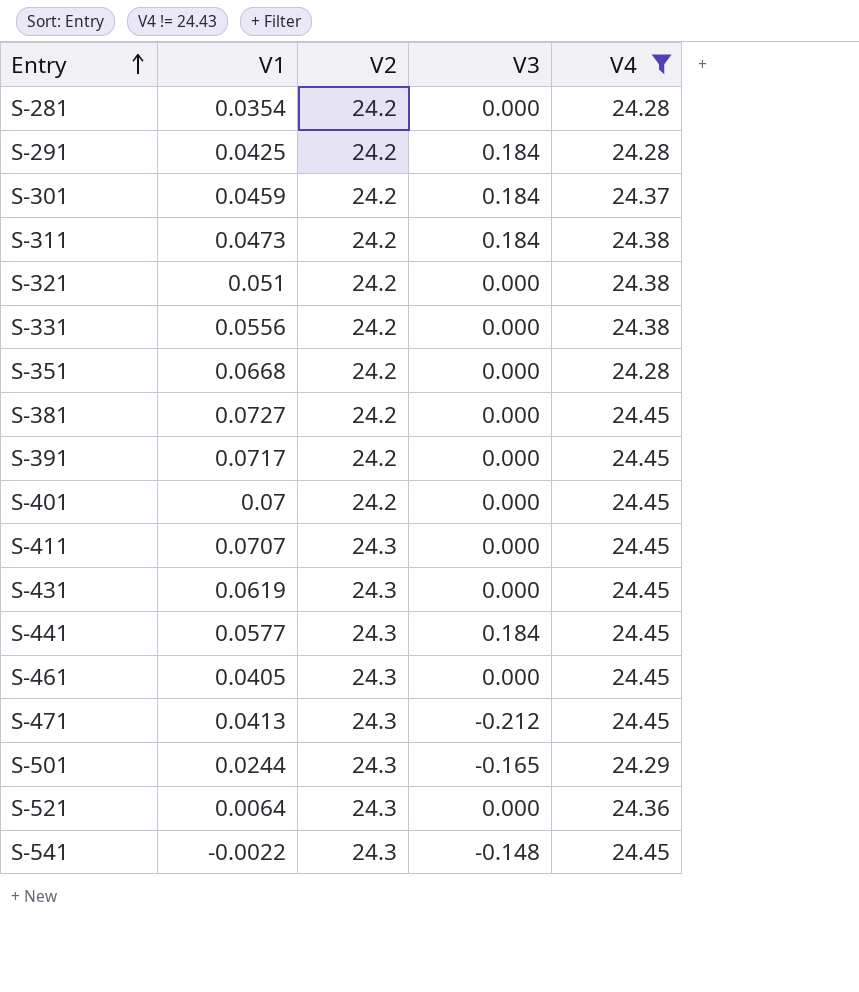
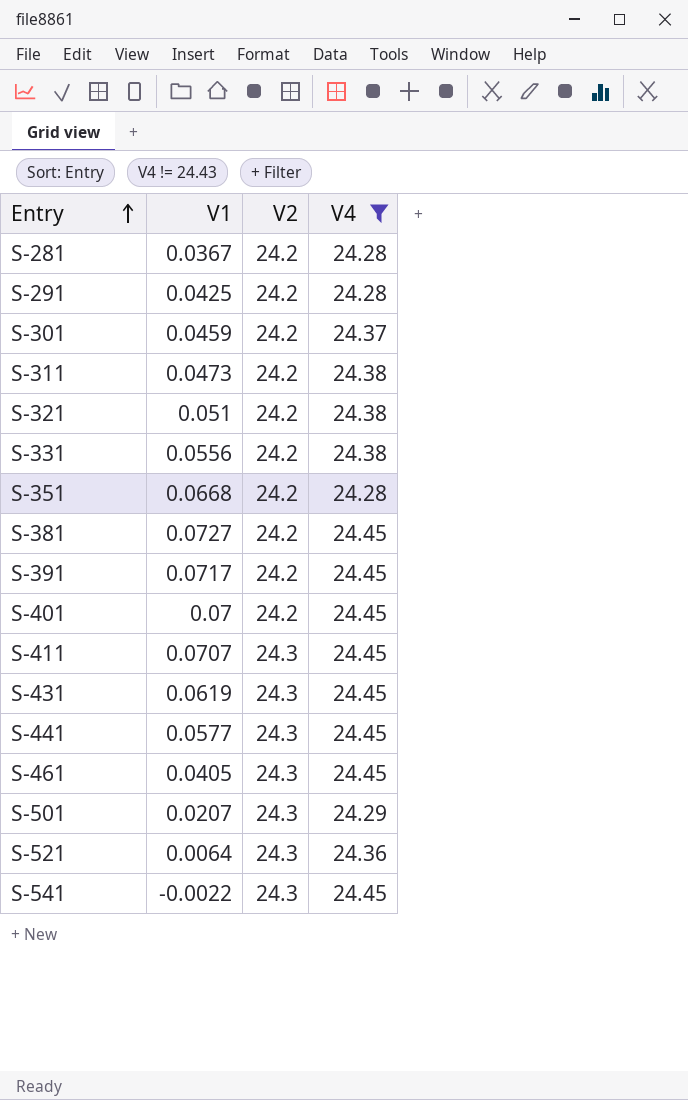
column V3 | position: 4 -> none
row S-471: 0.0413 | 24.3 | -0.212 | 24.45 -> none
S-281 | V1: 0.0354 -> 0.0367
S-501 | V1: 0.0244 -> 0.0207

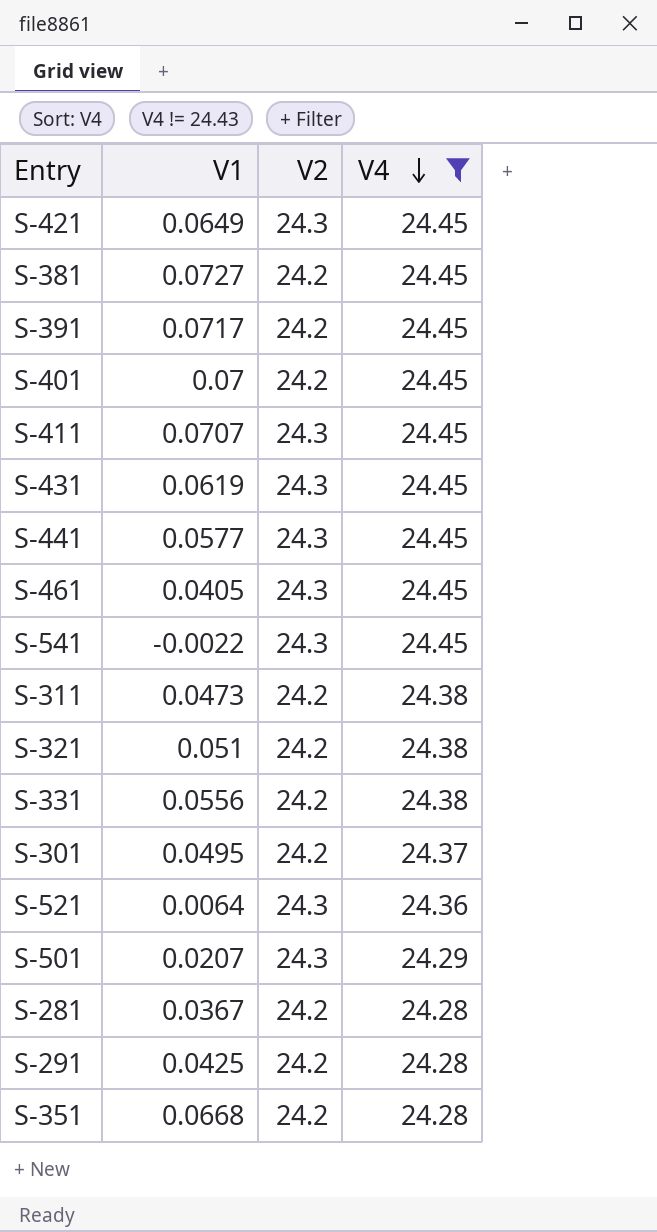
row order: Entry ascending -> V4 descending
row S-421: none -> 0.0649 | 24.3 | 24.45
S-301 | V1: 0.0459 -> 0.0495

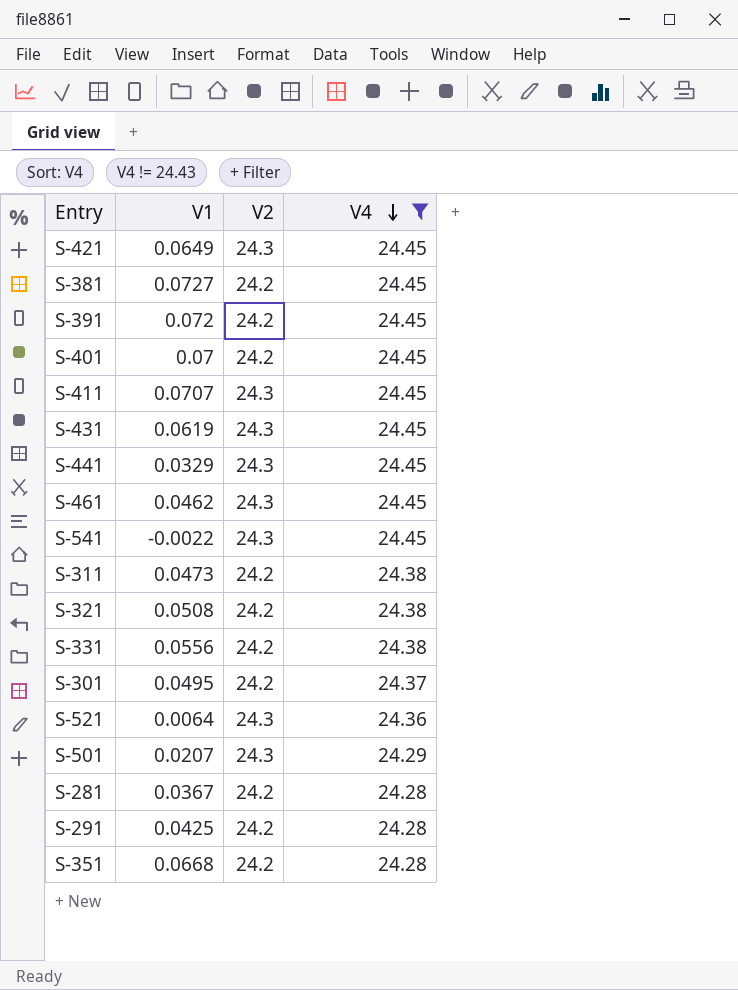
S-391 | V1: 0.0717 -> 0.072
S-441 | V1: 0.0577 -> 0.0329
S-461 | V1: 0.0405 -> 0.0462
S-321 | V1: 0.051 -> 0.0508

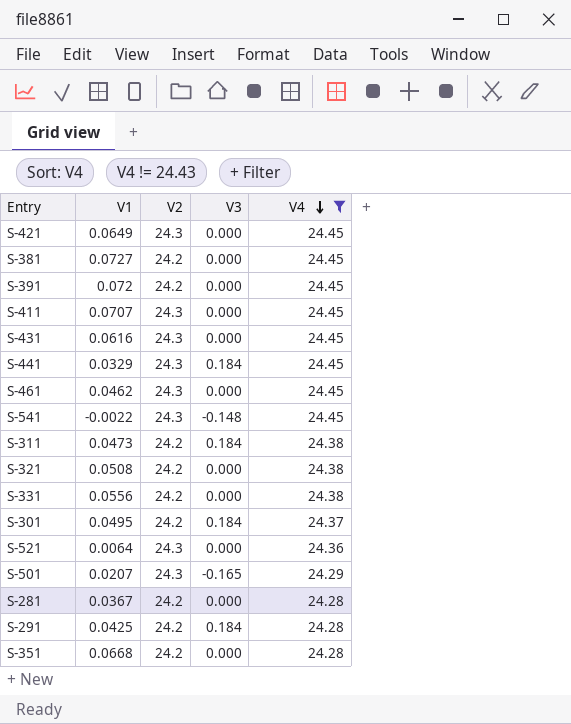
column V3 | position: none -> 4
row S-401: 0.07 | 24.2 | 24.45 -> none
S-431 | V1: 0.0619 -> 0.0616

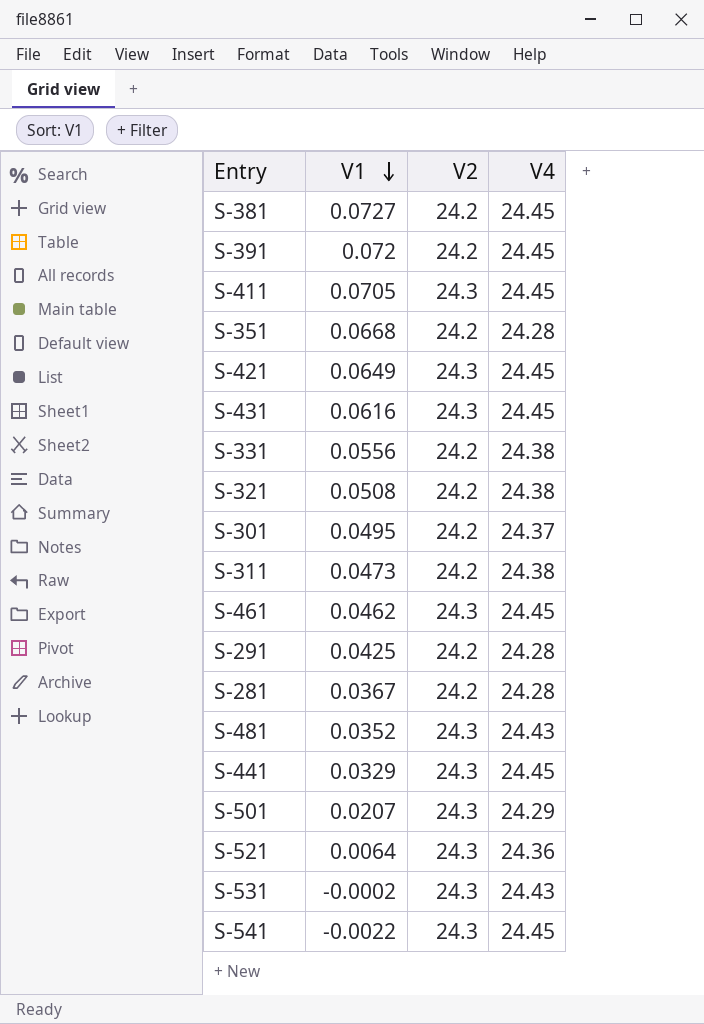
filter: V4 != 24.43 -> none
row order: V4 descending -> V1 descending
column V3 | position: 4 -> none
S-411 | V1: 0.0707 -> 0.0705

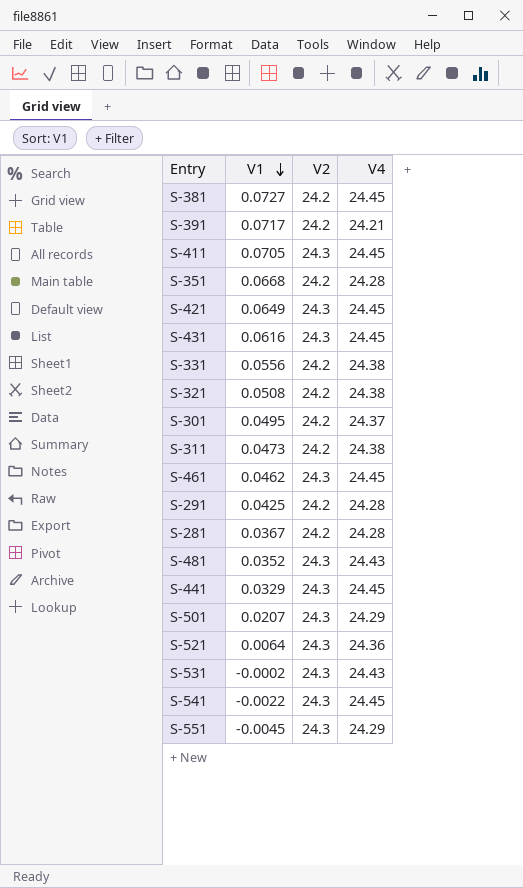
S-391 | V1: 0.072 -> 0.0717
S-391 | V4: 24.45 -> 24.21
row S-551: none -> -0.0045 | 24.3 | 24.29

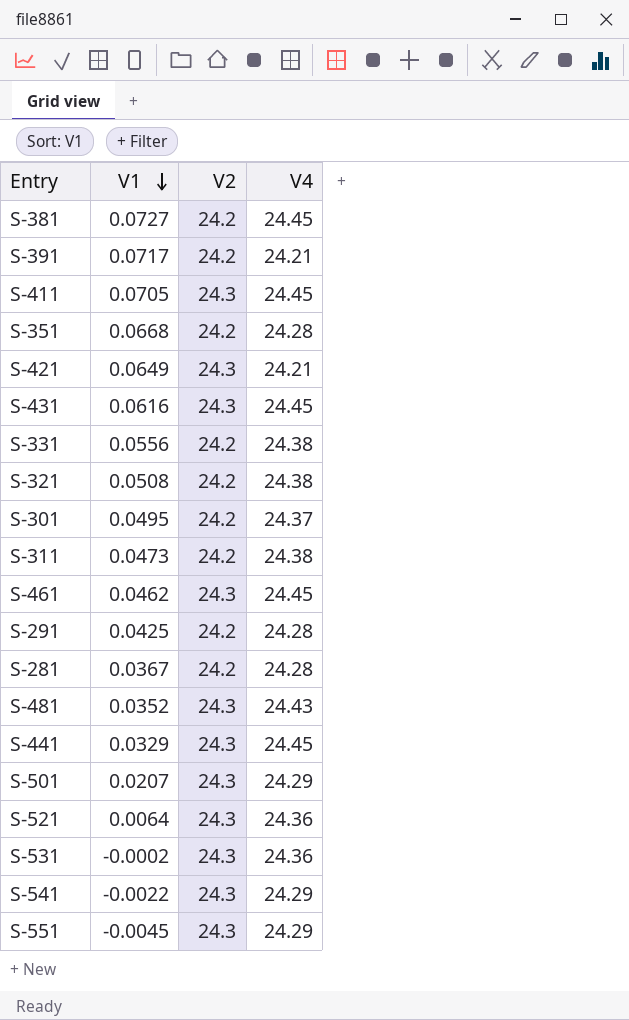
S-421 | V4: 24.45 -> 24.21
S-531 | V4: 24.43 -> 24.36
S-541 | V4: 24.45 -> 24.29

